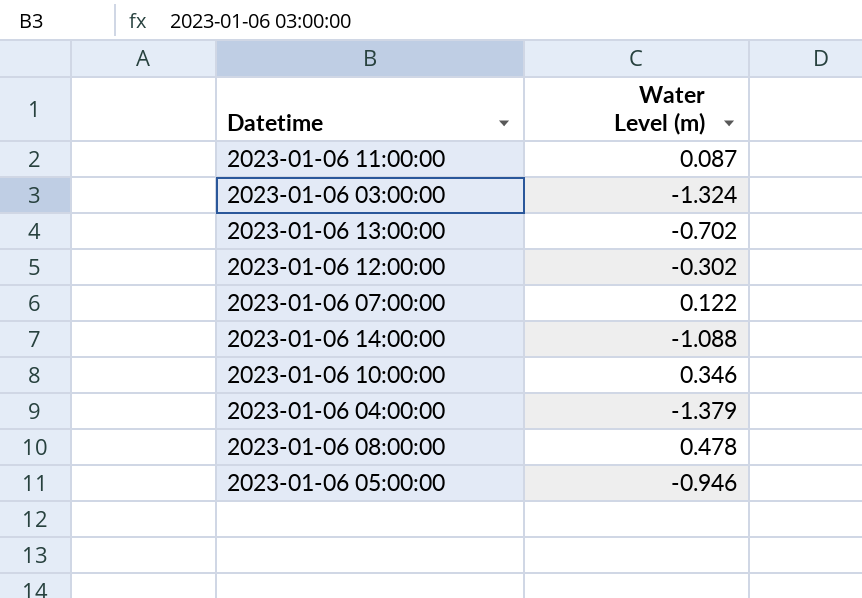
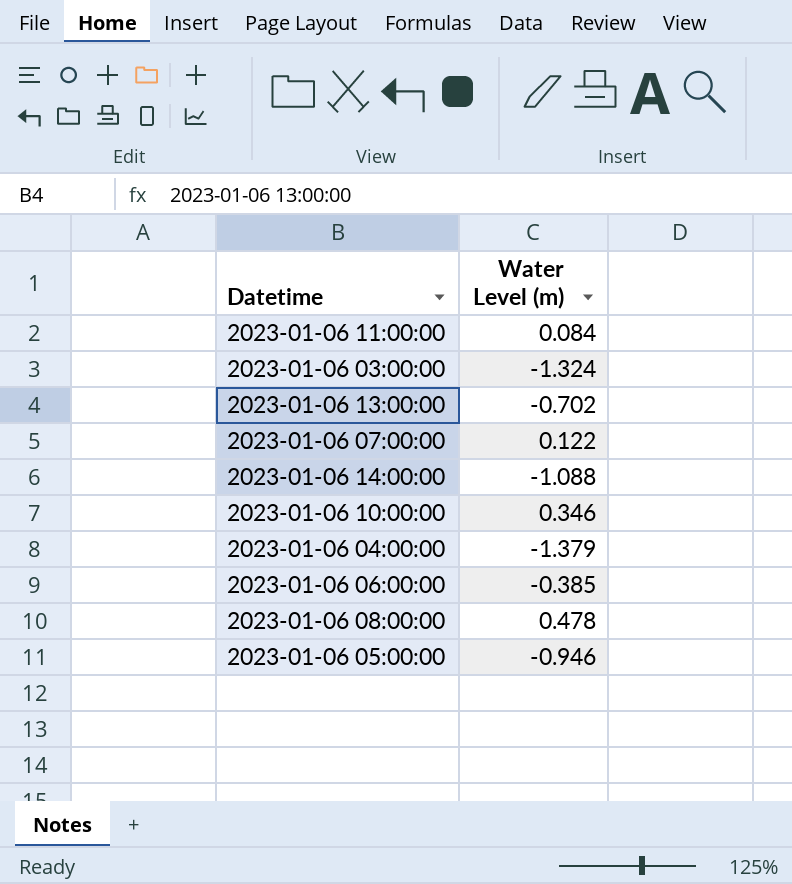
row 2023-01-06 12:00:00: -0.302 -> none
2023-01-06 11:00:00 | Water Level (m): 0.087 -> 0.084
row 2023-01-06 06:00:00: none -> -0.385

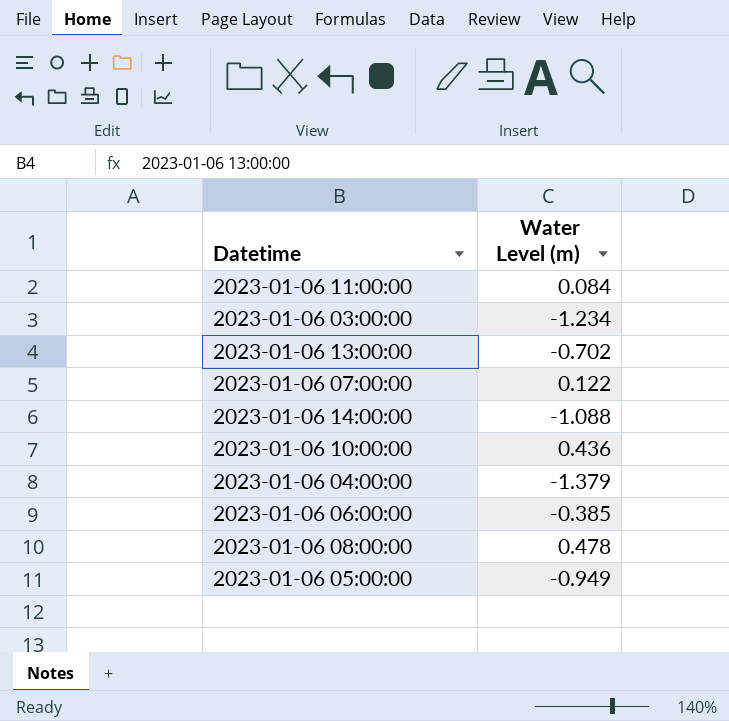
2023-01-06 03:00:00 | Water Level (m): -1.324 -> -1.234
2023-01-06 10:00:00 | Water Level (m): 0.346 -> 0.436
2023-01-06 05:00:00 | Water Level (m): -0.946 -> -0.949

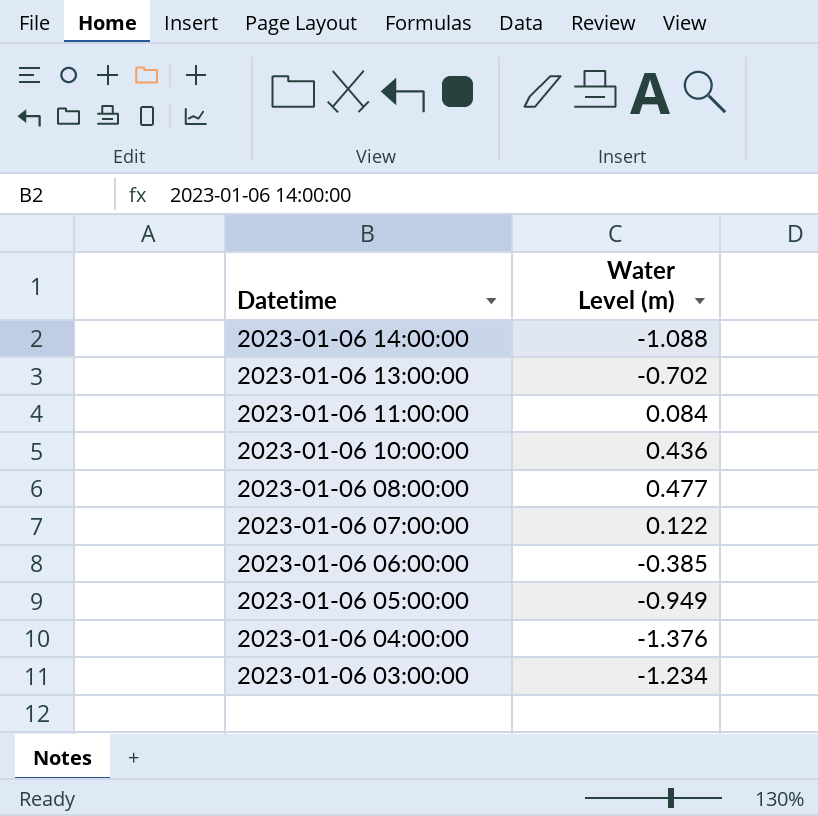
row order: none -> Datetime descending
2023-01-06 08:00:00 | Water Level (m): 0.478 -> 0.477
2023-01-06 04:00:00 | Water Level (m): -1.379 -> -1.376

